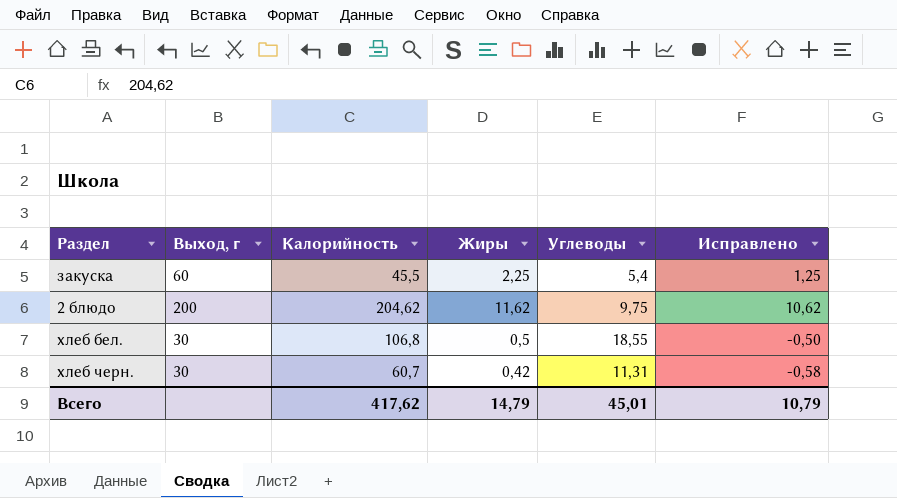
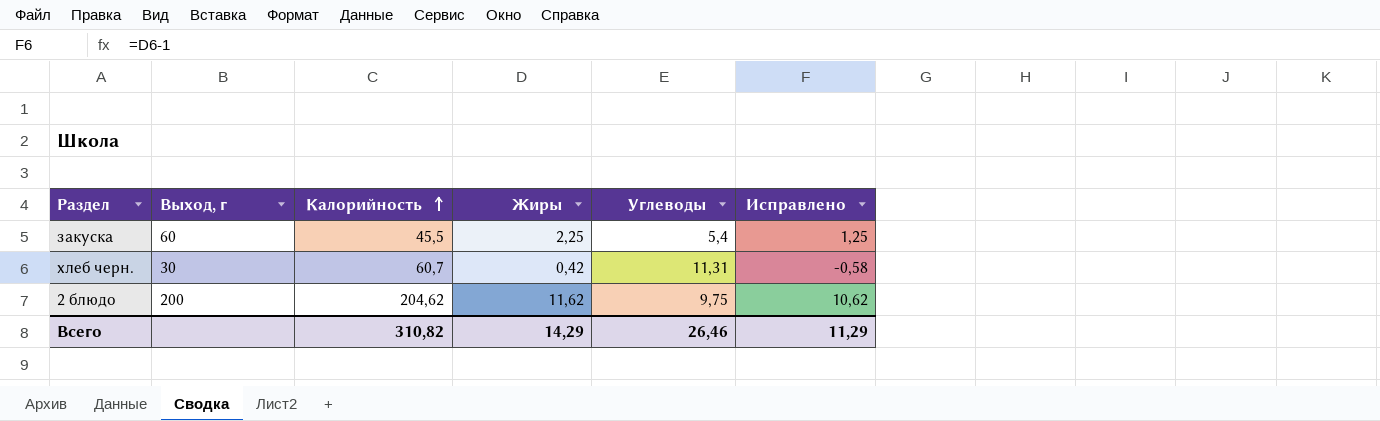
row order: none -> Калорийность ascending
row хлеб бел.: 30 | 106,8 | 0,5 | 18,55 | -0,50 -> none
Всего | Калорийность: 417,62 -> 310,82
Всего | Жиры: 14,79 -> 14,29
Всего | Углеводы: 45,01 -> 26,46
Всего | Исправлено: 10,79 -> 11,29

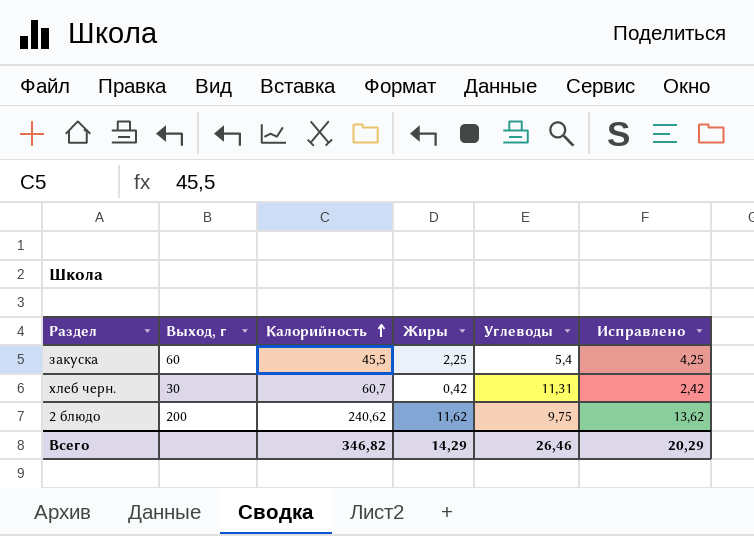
column Исправлено | formula: [Жиры] - 1 -> [Жиры] + 2
2 блюдо | Калорийность: 204,62 -> 240,62
Всего | Калорийность: 310,82 -> 346,82
Всего | Исправлено: 11,29 -> 20,29

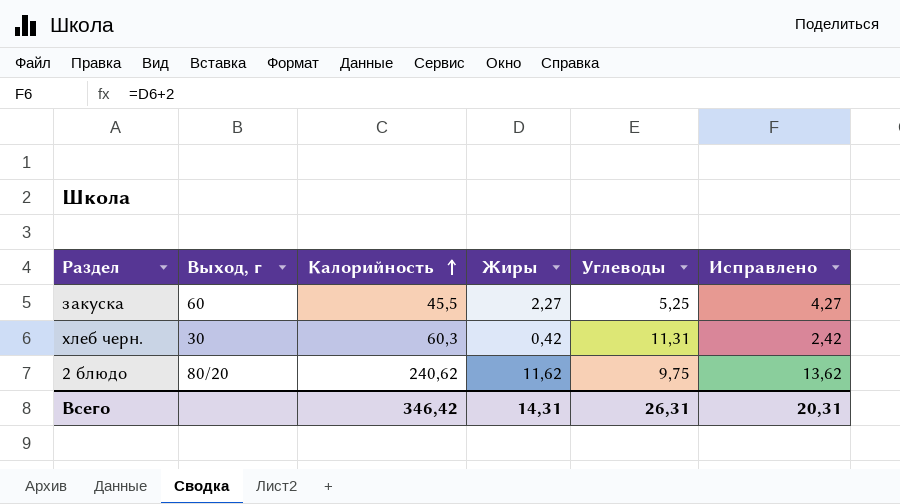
закуска | Жиры: 2,25 -> 2,27
закуска | Углеводы: 5,4 -> 5,25
закуска | Исправлено: 4,25 -> 4,27
хлеб черн. | Калорийность: 60,7 -> 60,3
2 блюдо | Выход, г: 200 -> 80/20
Всего | Калорийность: 346,82 -> 346,42
Всего | Жиры: 14,29 -> 14,31
Всего | Углеводы: 26,46 -> 26,31
Всего | Исправлено: 20,29 -> 20,31

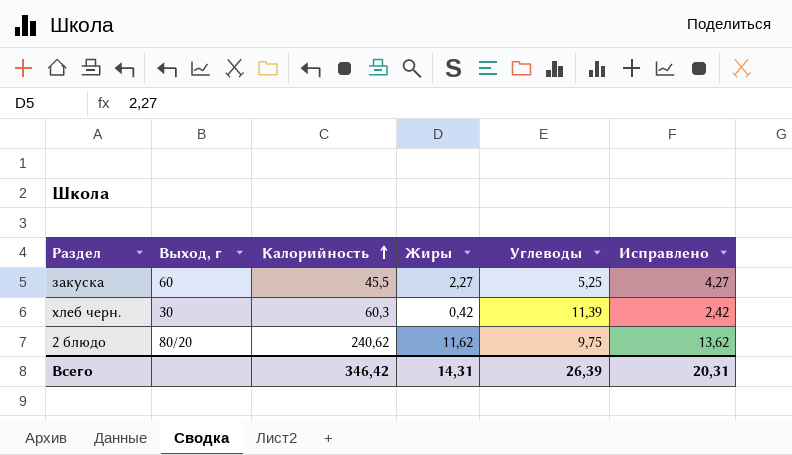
хлеб черн. | Углеводы: 11,31 -> 11,39
Всего | Углеводы: 26,31 -> 26,39

